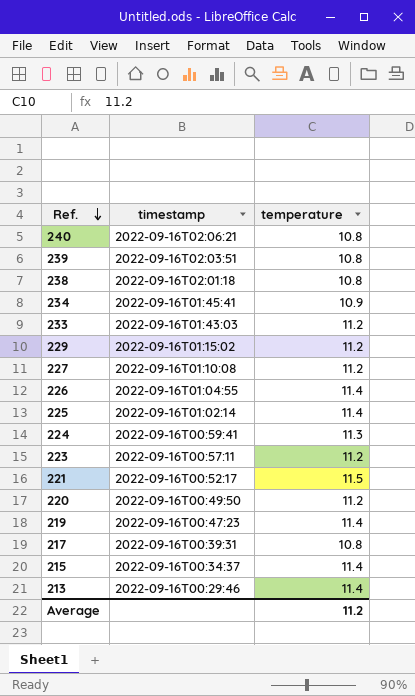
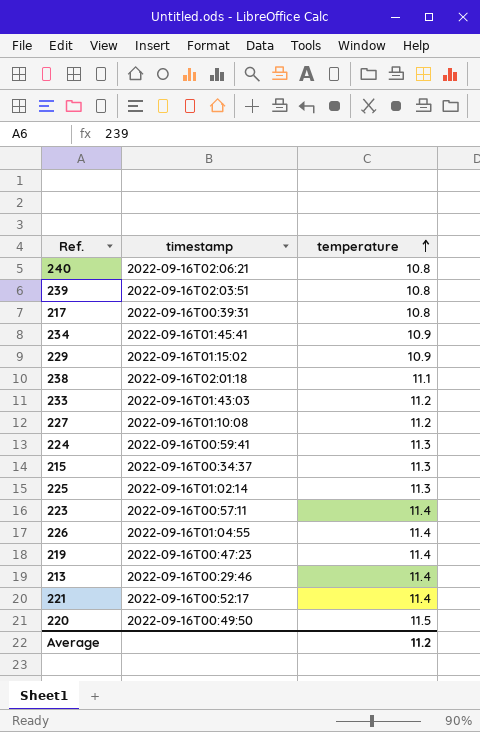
row order: Ref. descending -> temperature ascending
229 | temperature: 11.2 -> 10.9
238 | temperature: 10.8 -> 11.1
215 | temperature: 11.4 -> 11.3
225 | temperature: 11.4 -> 11.3
223 | temperature: 11.2 -> 11.4
221 | temperature: 11.5 -> 11.4
220 | temperature: 11.2 -> 11.5

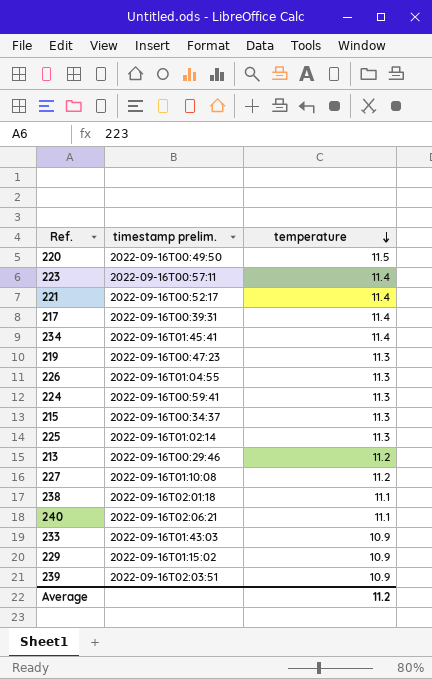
row order: temperature ascending -> temperature descending
column name: timestamp -> timestamp prelim.
217 | temperature: 10.8 -> 11.4
234 | temperature: 10.9 -> 11.4
219 | temperature: 11.4 -> 11.3
226 | temperature: 11.4 -> 11.3
213 | temperature: 11.4 -> 11.2
240 | temperature: 10.8 -> 11.1
233 | temperature: 11.2 -> 10.9
239 | temperature: 10.8 -> 10.9

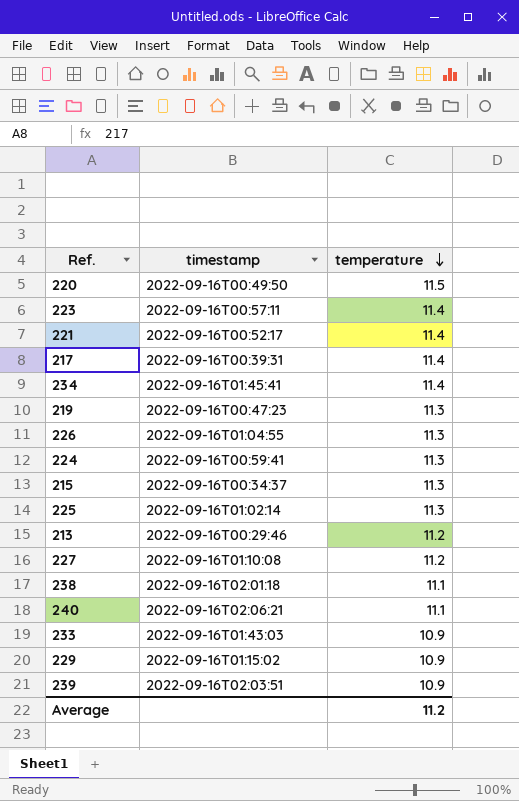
column name: timestamp prelim. -> timestamp

